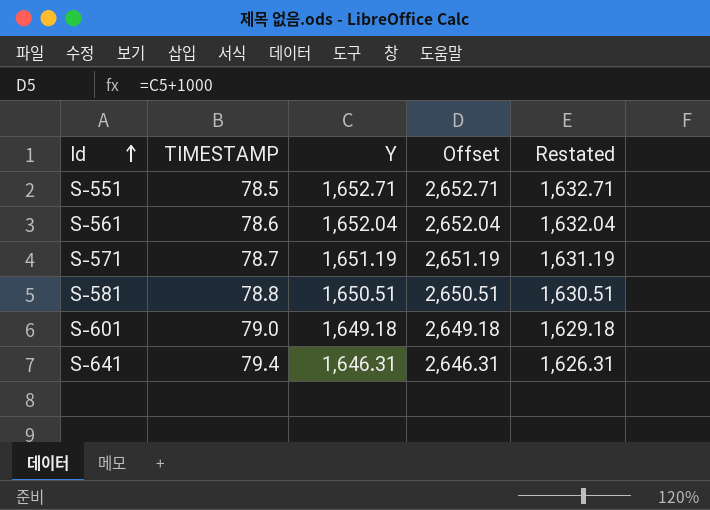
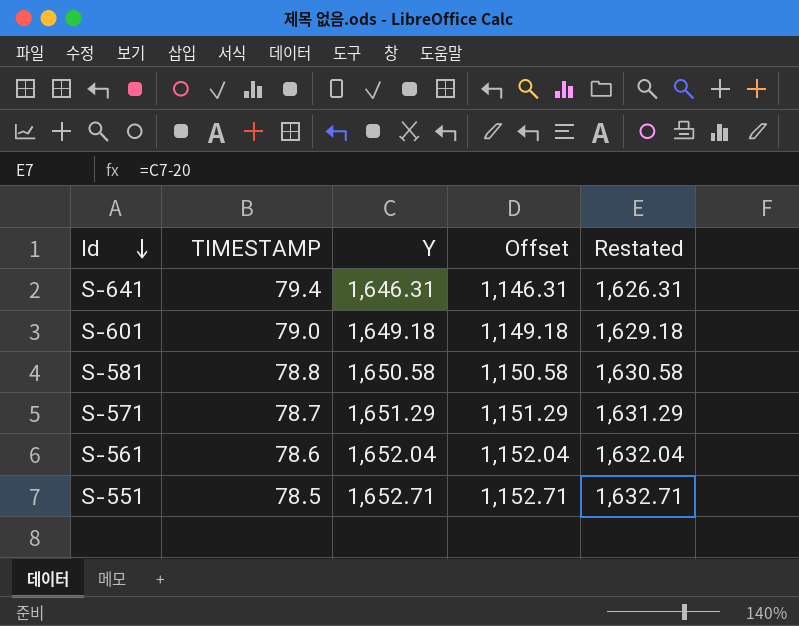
row order: Id ascending -> Id descending
column Offset | formula: [Y] + 1000 -> [Y] - 500
S-581 | Y: 1,650.51 -> 1,650.58
S-581 | Restated: 1,630.51 -> 1,630.58
S-571 | Y: 1,651.19 -> 1,651.29
S-571 | Restated: 1,631.19 -> 1,631.29

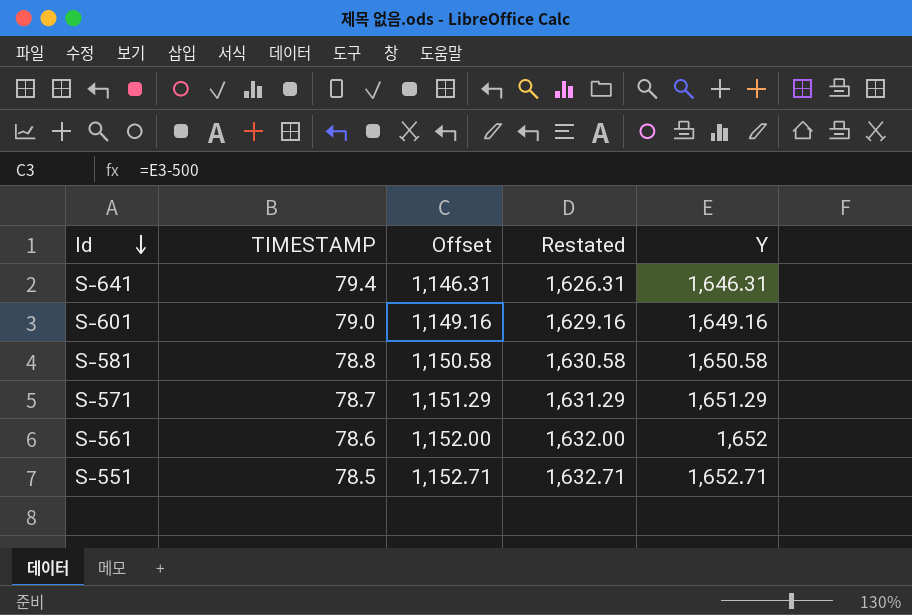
column Y | position: 3 -> 5
S-601 | Offset: 1,149.18 -> 1,149.16
S-601 | Restated: 1,629.18 -> 1,629.16
S-601 | Y: 1,649.18 -> 1,649.16
S-561 | Offset: 1,152.04 -> 1,152.00
S-561 | Restated: 1,632.04 -> 1,632.00
S-561 | Y: 1,652.04 -> 1,652

